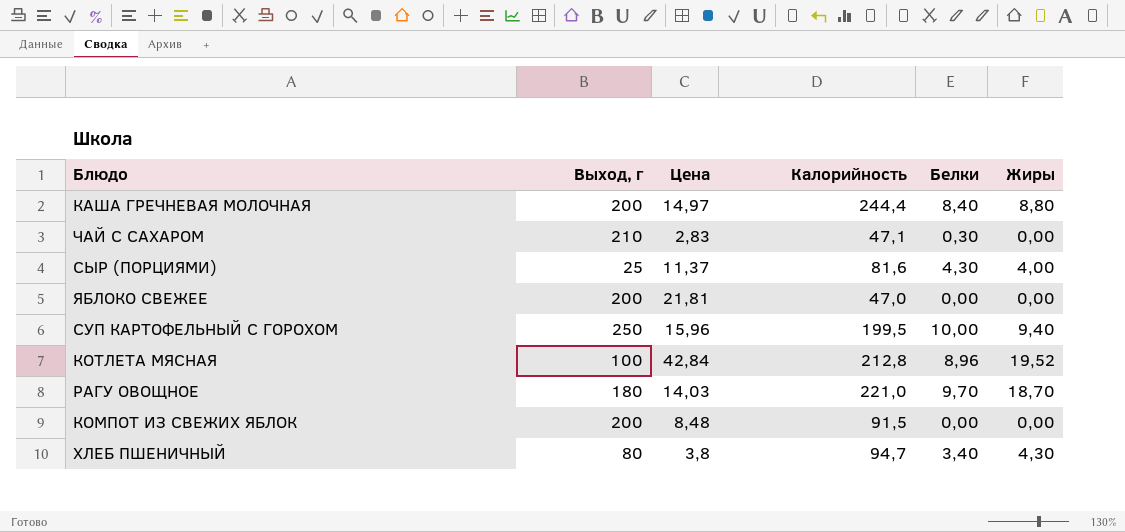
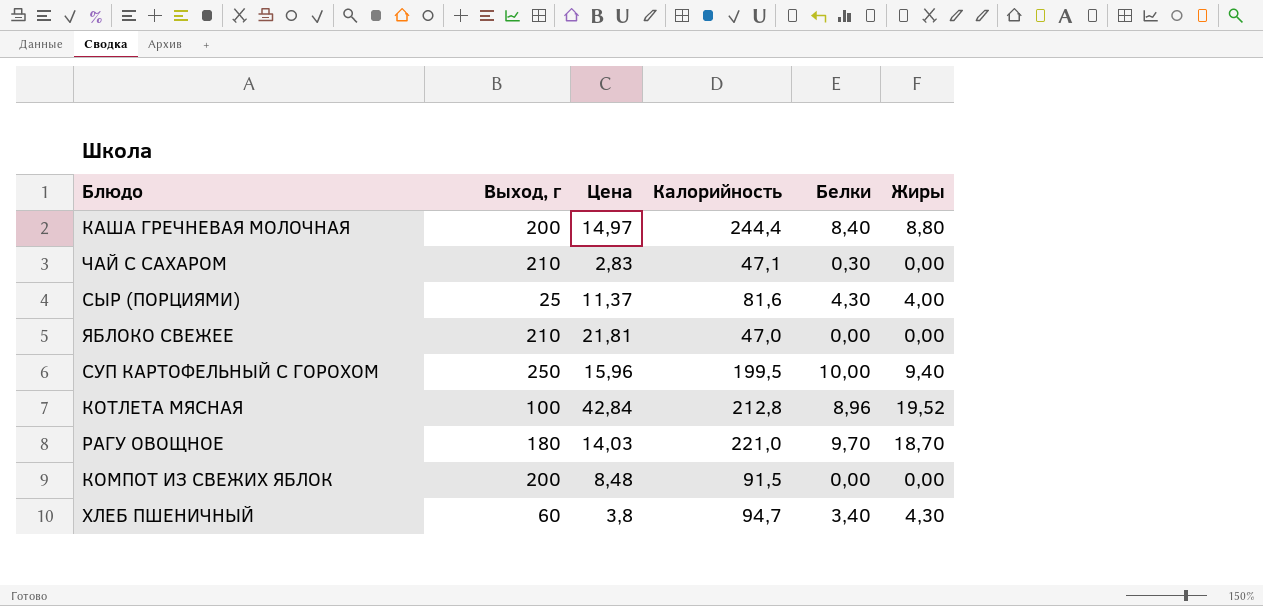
ЯБЛОКО СВЕЖЕЕ | Выход, г: 200 -> 210
ХЛЕБ ПШЕНИЧНЫЙ | Выход, г: 80 -> 60

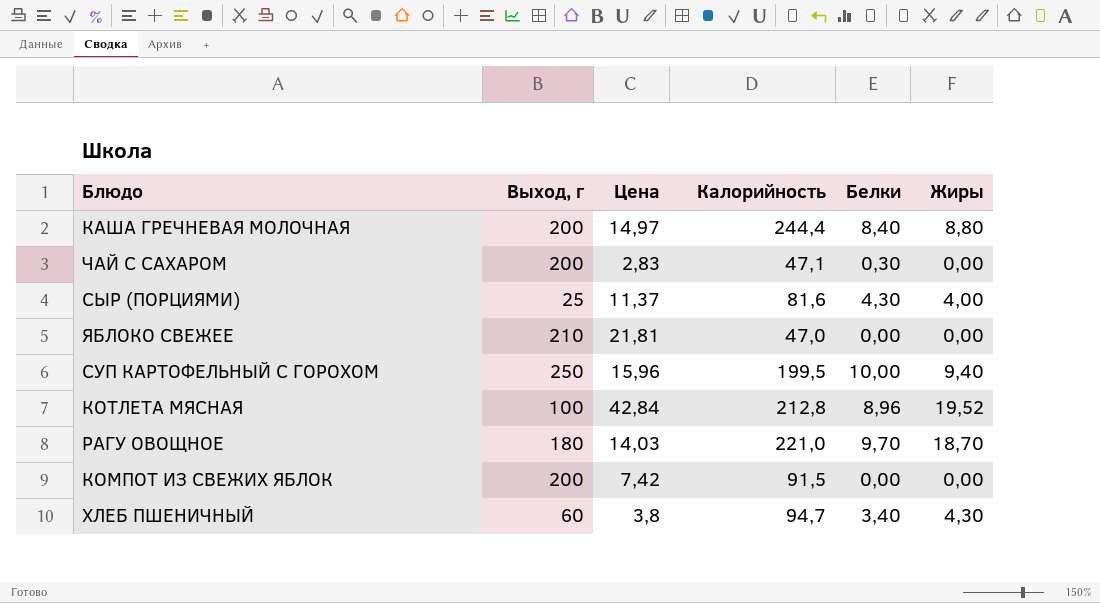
ЧАЙ С САХАРОМ | Выход, г: 210 -> 200
КОМПОТ ИЗ СВЕЖИХ ЯБЛОК | Цена: 8,48 -> 7,42

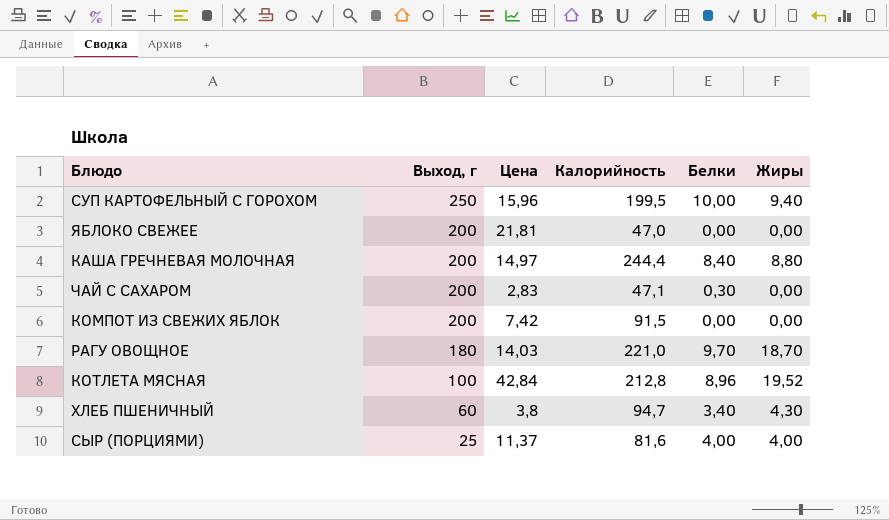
row order: none -> Выход, г descending
ЯБЛОКО СВЕЖЕЕ | Выход, г: 210 -> 200
СЫР (ПОРЦИЯМИ) | Белки: 4,30 -> 4,00

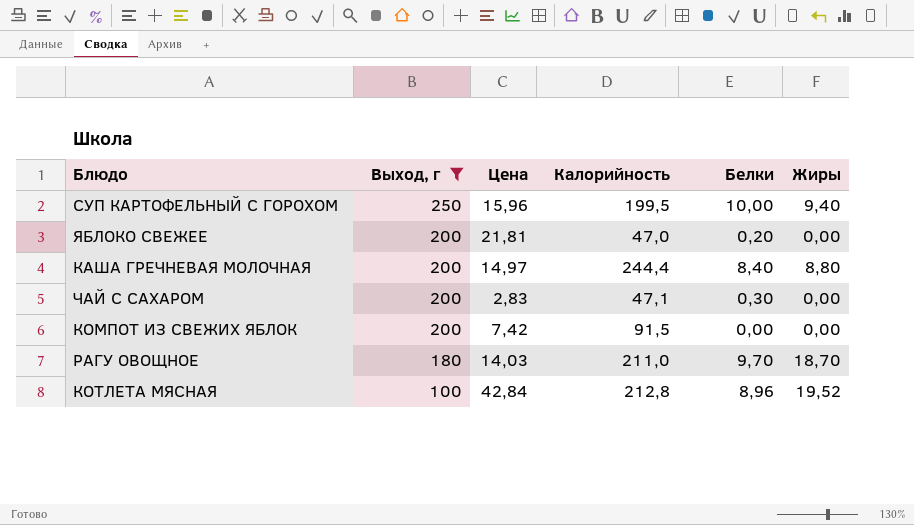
filter: none -> Выход, г >= 100
ЯБЛОКО СВЕЖЕЕ | Белки: 0,00 -> 0,20
РАГУ ОВОЩНОЕ | Калорийность: 221,0 -> 211,0

